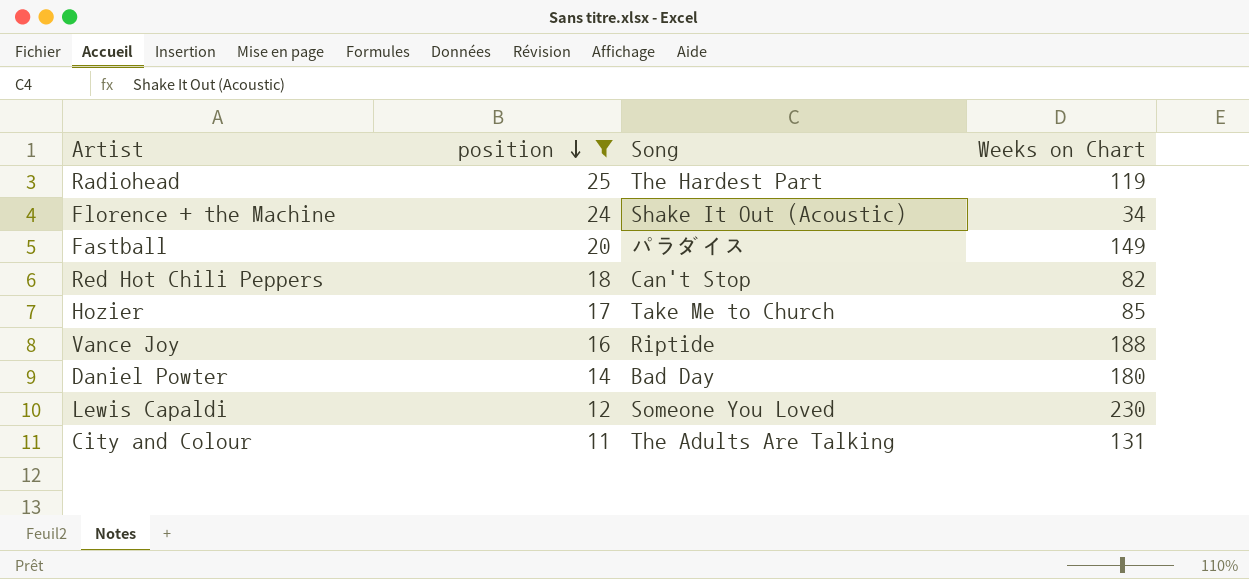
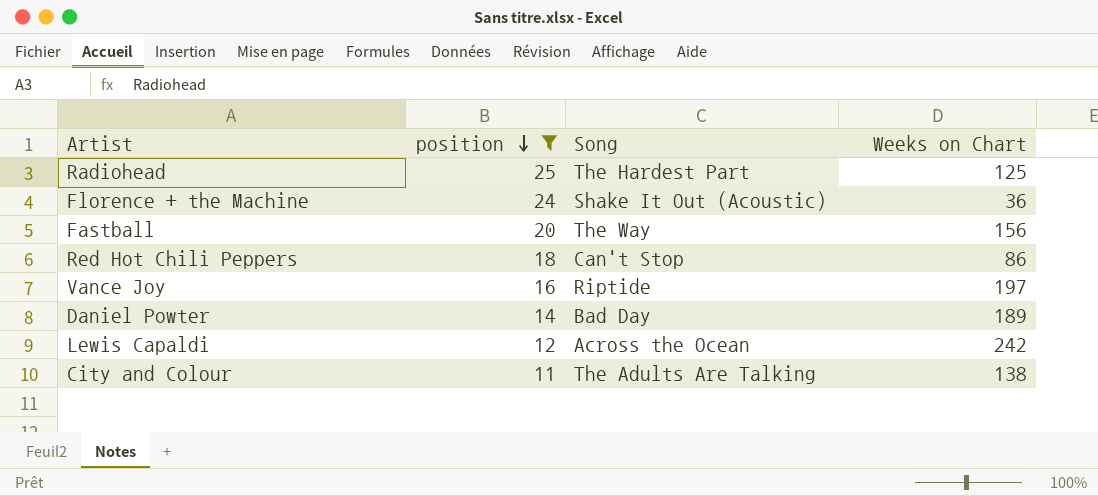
row Hozier: 17 | Take Me to Church | 85 -> none
Radiohead | Weeks on Chart: 119 -> 125
Florence + the Machine | Weeks on Chart: 34 -> 36
Fastball | Song: パラダイス -> The Way
Fastball | Weeks on Chart: 149 -> 156
Red Hot Chili Peppers | Weeks on Chart: 82 -> 86
Vance Joy | Weeks on Chart: 188 -> 197
Daniel Powter | Weeks on Chart: 180 -> 189
Lewis Capaldi | Song: Someone You Loved -> Across the Ocean
Lewis Capaldi | Weeks on Chart: 230 -> 242
City and Colour | Weeks on Chart: 131 -> 138

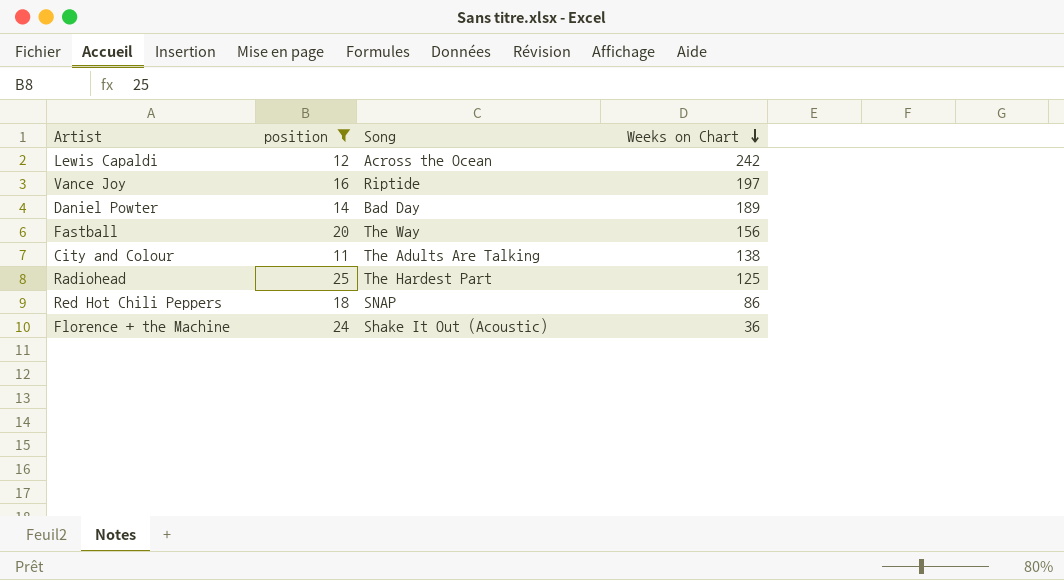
row order: position descending -> Weeks on Chart descending
Red Hot Chili Peppers | Song: Can't Stop -> SNAP

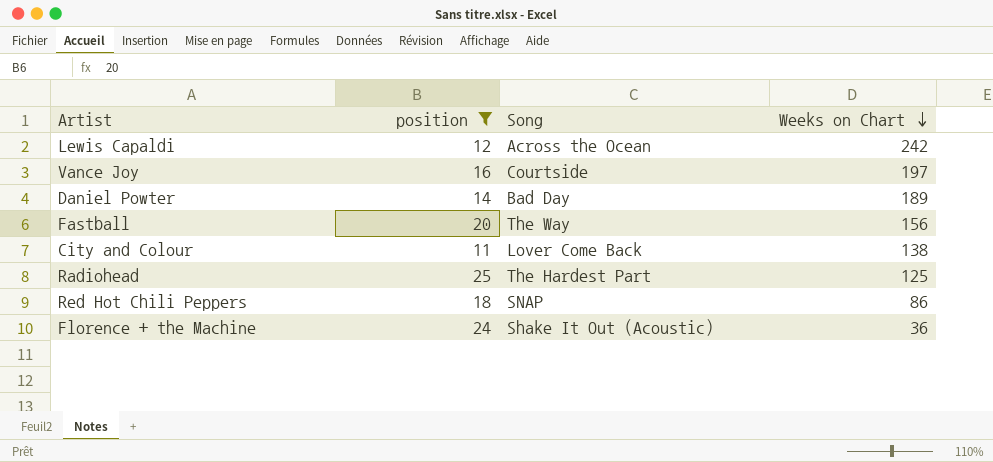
Vance Joy | Song: Riptide -> Courtside
City and Colour | Song: The Adults Are Talking -> Lover Come Back

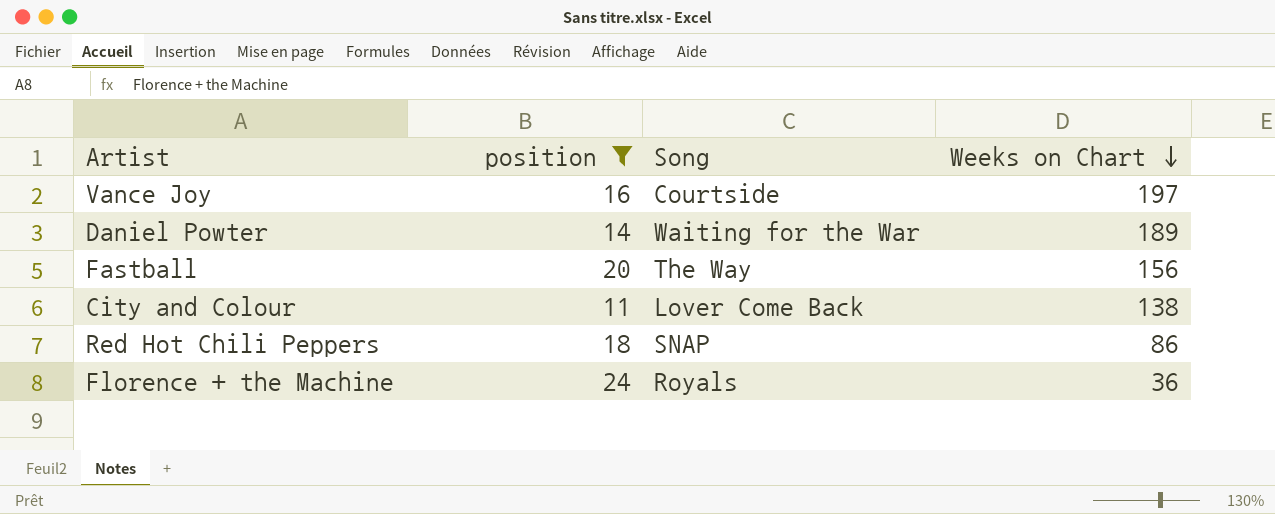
row Lewis Capaldi: 12 | Across the Ocean | 242 -> none
row Radiohead: 25 | The Hardest Part | 125 -> none
Daniel Powter | Song: Bad Day -> Waiting for the War
Florence + the Machine | Song: Shake It Out (Acoustic) -> Royals

